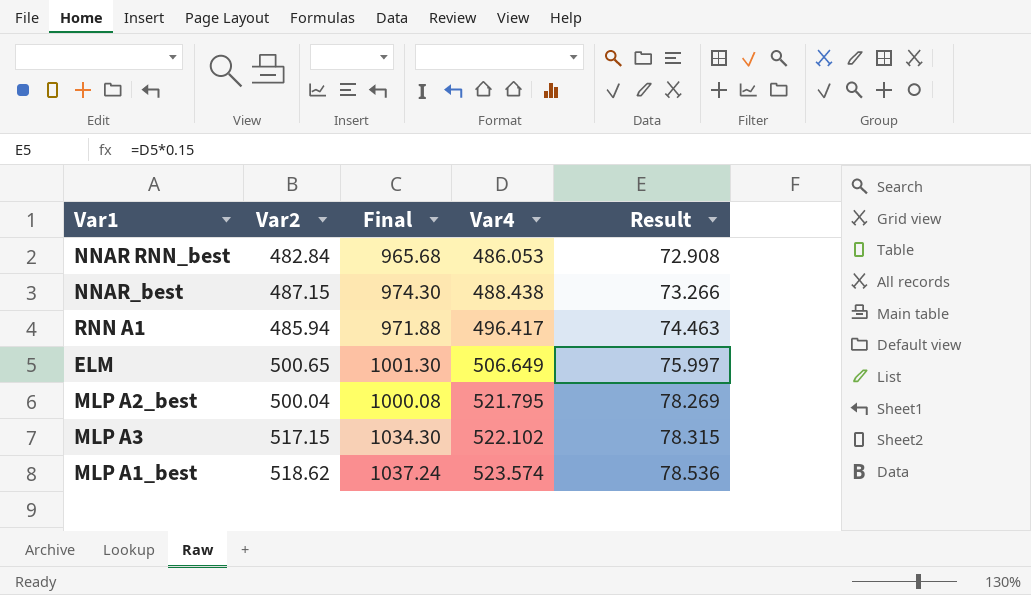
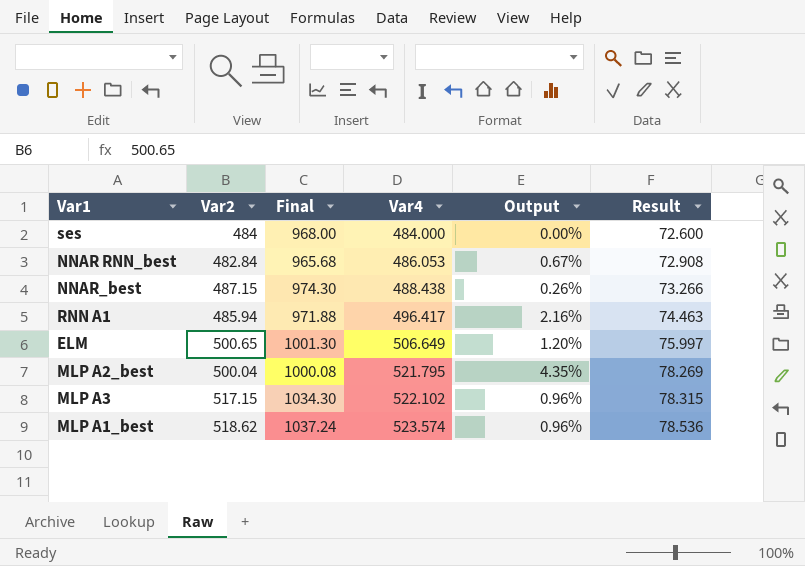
column Output | formula: none -> ([Var4] - [Var2]) / [Var2]
row ses: none -> 484 | 968.00 | 484.000 | 0.00% | 72.600

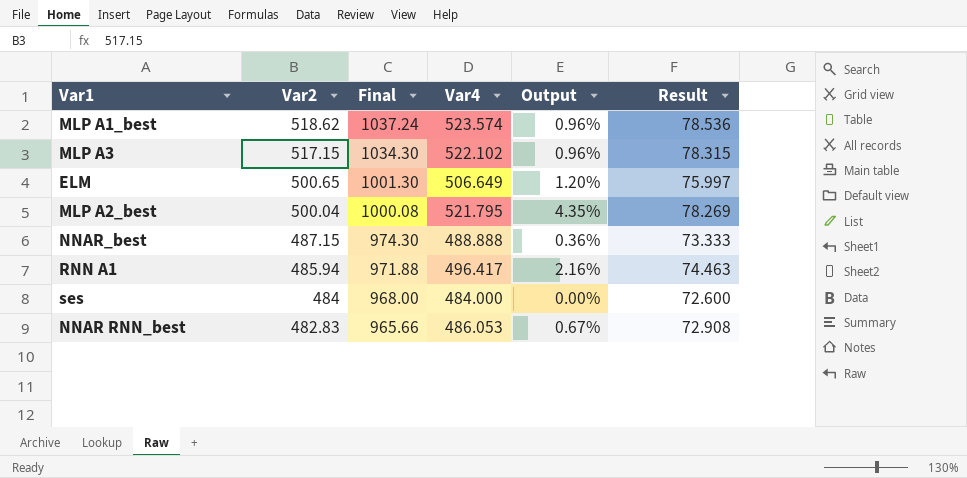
row order: Var4 ascending -> Var2 descending
NNAR_best | Var4: 488.438 -> 488.888
NNAR_best | Output: 0.26% -> 0.36%
NNAR_best | Result: 73.266 -> 73.333
NNAR RNN_best | Var2: 482.84 -> 482.83
NNAR RNN_best | Final: 965.68 -> 965.66

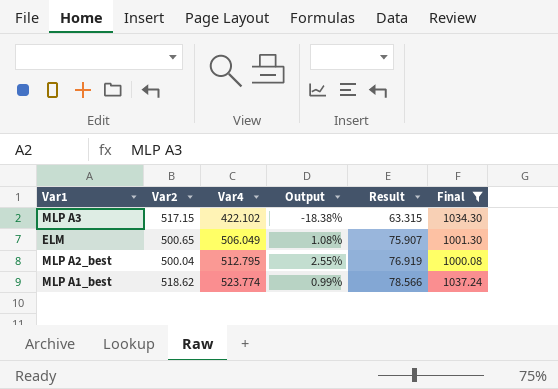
filter: none -> Final >= 1000.08
row order: Var2 descending -> Var4 ascending
column Final | position: 3 -> 6
MLP A3 | Var4: 522.102 -> 422.102
MLP A3 | Output: 0.96% -> -18.38%
MLP A3 | Result: 78.315 -> 63.315
ELM | Var4: 506.649 -> 506.049
ELM | Output: 1.20% -> 1.08%
ELM | Result: 75.997 -> 75.907
MLP A2_best | Var4: 521.795 -> 512.795
MLP A2_best | Output: 4.35% -> 2.55%
MLP A2_best | Result: 78.269 -> 76.919
MLP A1_best | Var4: 523.574 -> 523.774
MLP A1_best | Output: 0.96% -> 0.99%
MLP A1_best | Result: 78.536 -> 78.566

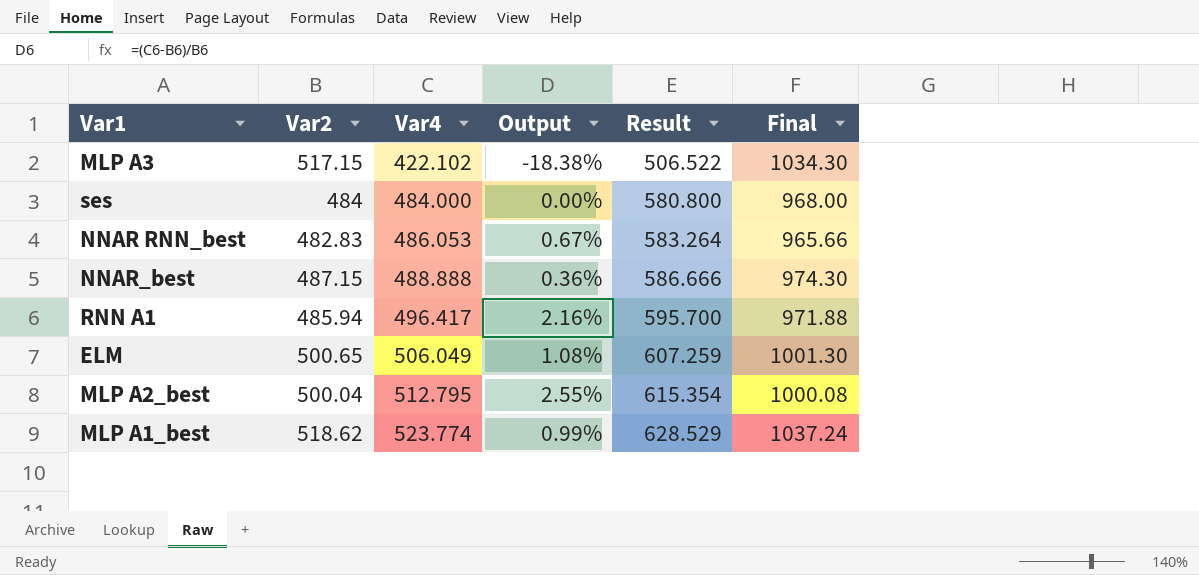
filter: Final >= 1000.08 -> none
column Result | formula: [Var4] * 0.15 -> [Var4] * 1.2

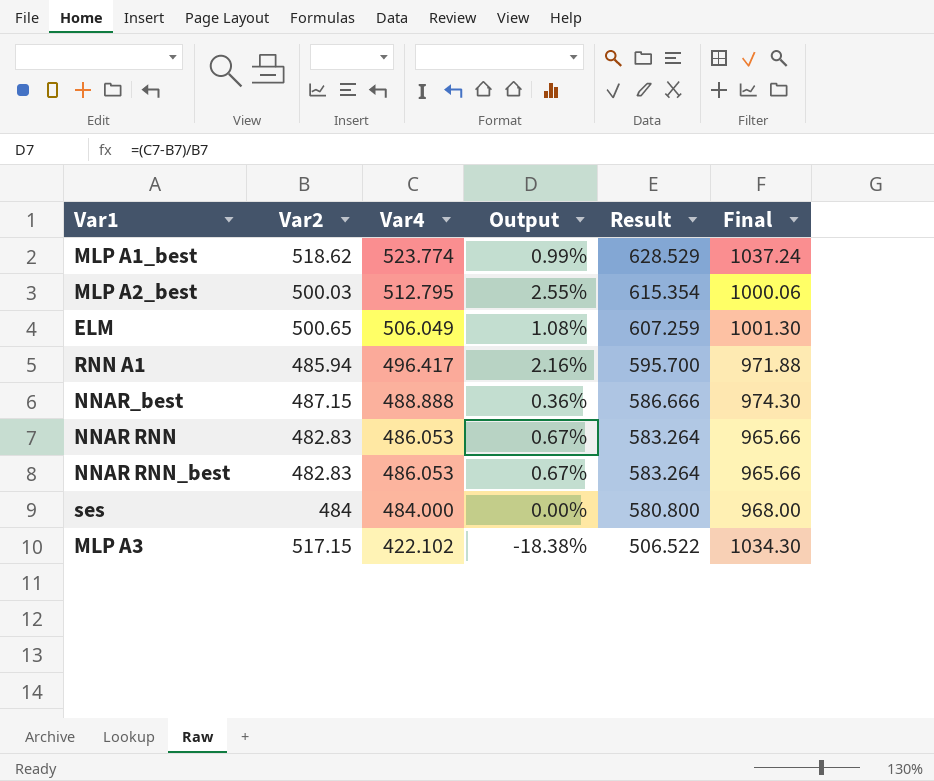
row order: Var4 ascending -> Var4 descending
MLP A2_best | Var2: 500.04 -> 500.03
MLP A2_best | Final: 1000.08 -> 1000.06
row NNAR RNN: none -> 482.83 | 486.053 | 0.67% | 583.264 | 965.66

